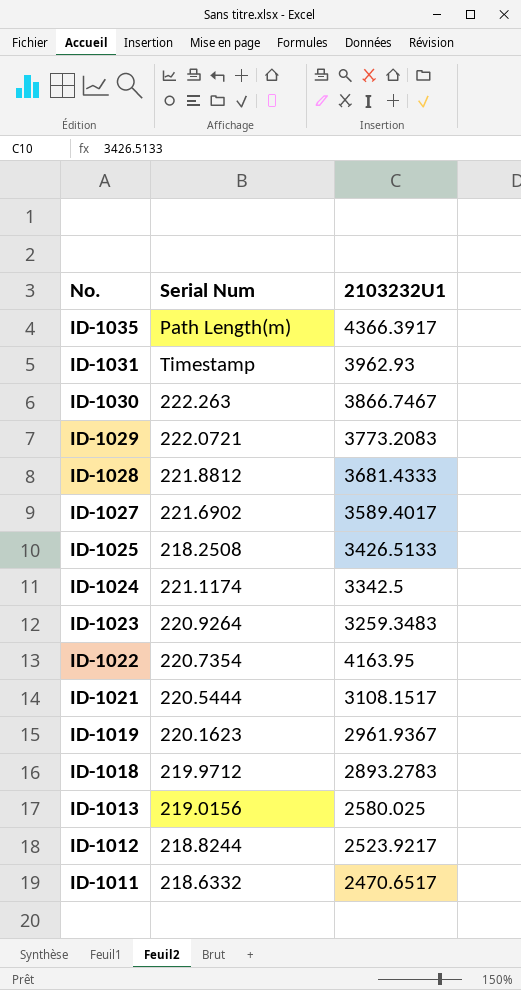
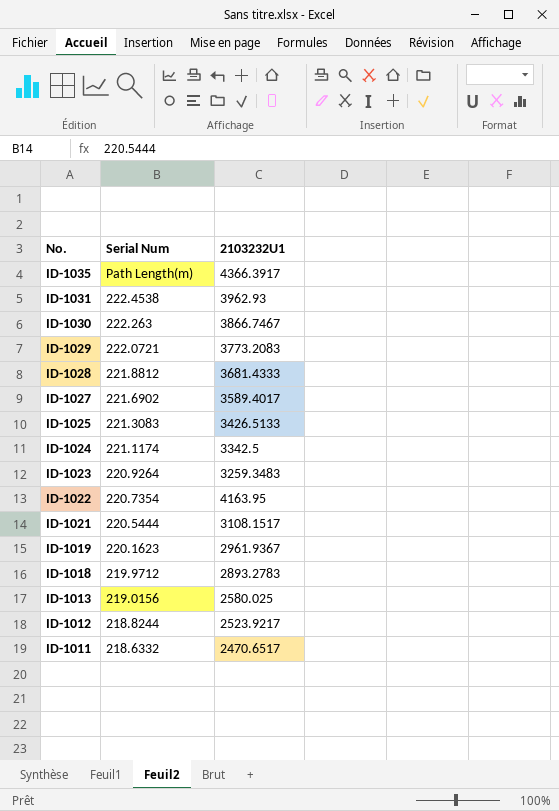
ID-1031 | Serial Num: Timestamp -> 222.4538
ID-1025 | Serial Num: 218.2508 -> 221.3083

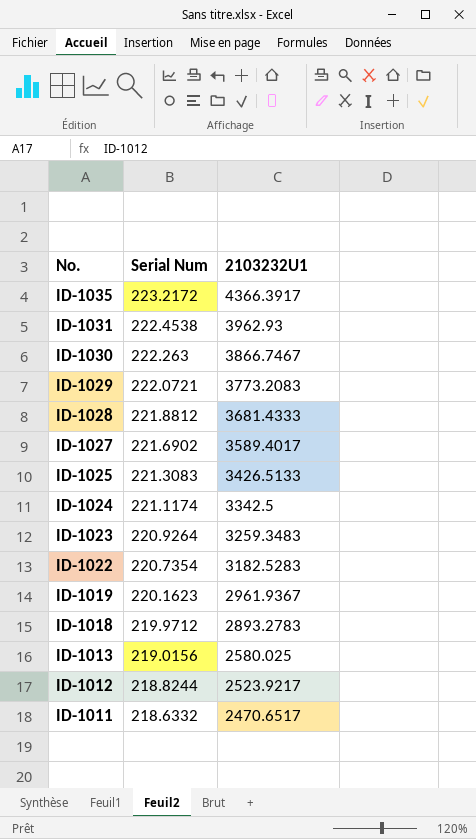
row ID-1021: 220.5444 | 3108.1517 -> none
ID-1035 | Serial Num: Path Length(m) -> 223.2172
ID-1022 | 2103232U1: 4163.95 -> 3182.5283

